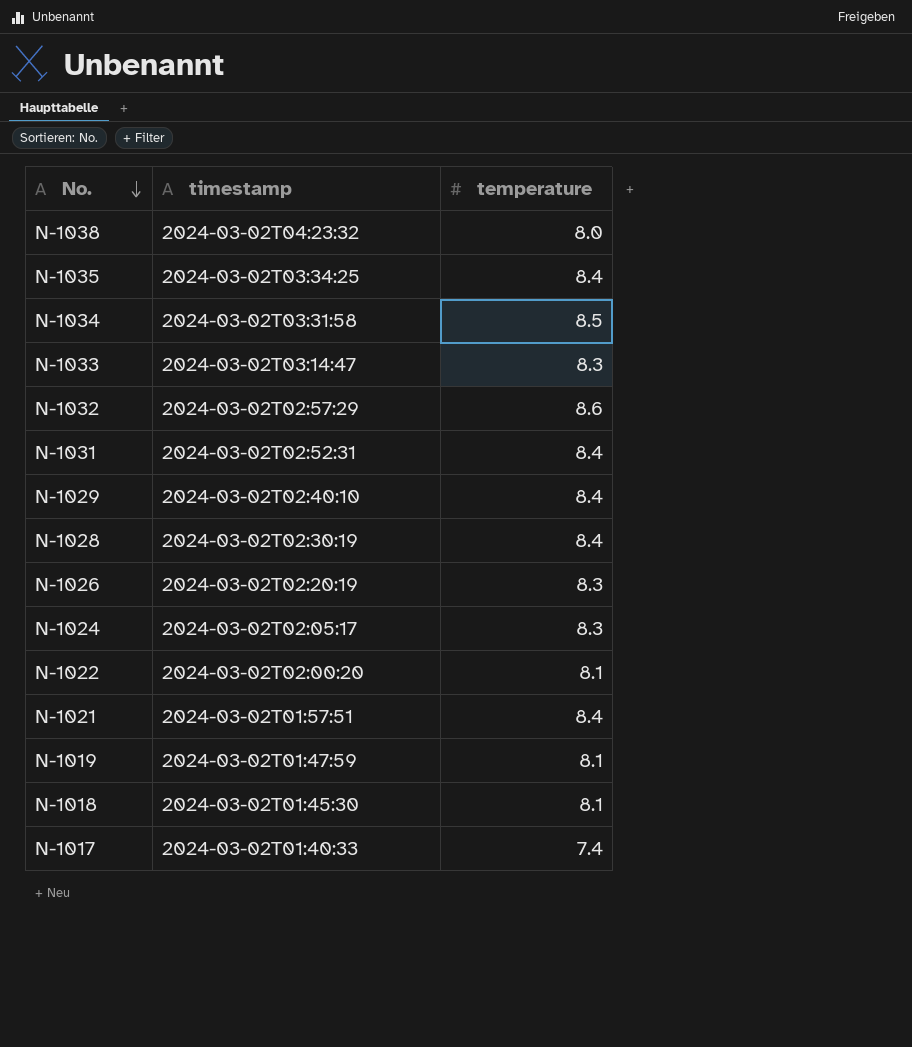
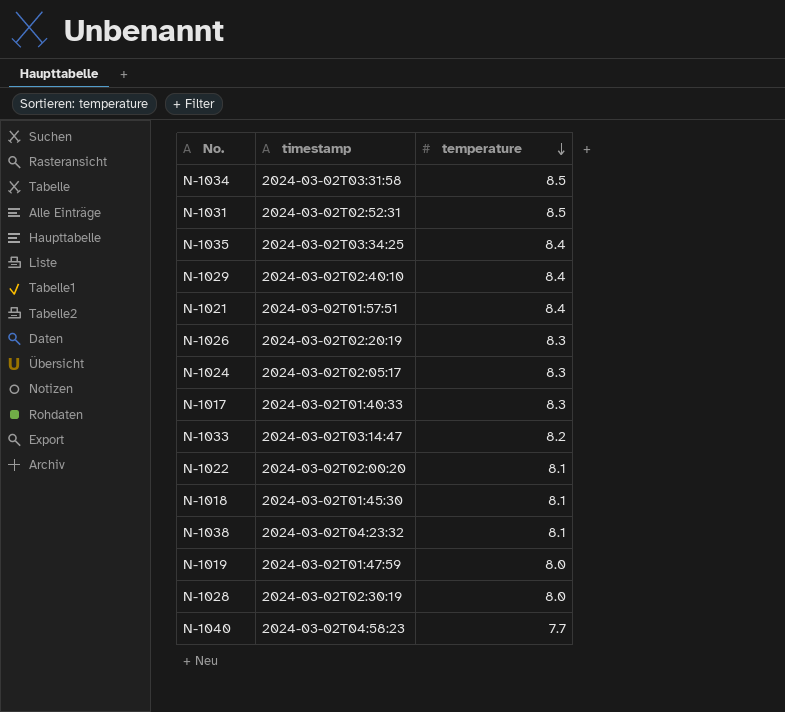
row order: No. descending -> temperature descending
row N-1032: 2024-03-02T02:57:29 | 8.6 -> none
N-1031 | temperature: 8.4 -> 8.5
N-1017 | temperature: 7.4 -> 8.3
N-1033 | temperature: 8.3 -> 8.2
N-1038 | temperature: 8.0 -> 8.1
N-1019 | temperature: 8.1 -> 8.0
N-1028 | temperature: 8.4 -> 8.0
row N-1040: none -> 2024-03-02T04:58:23 | 7.7

